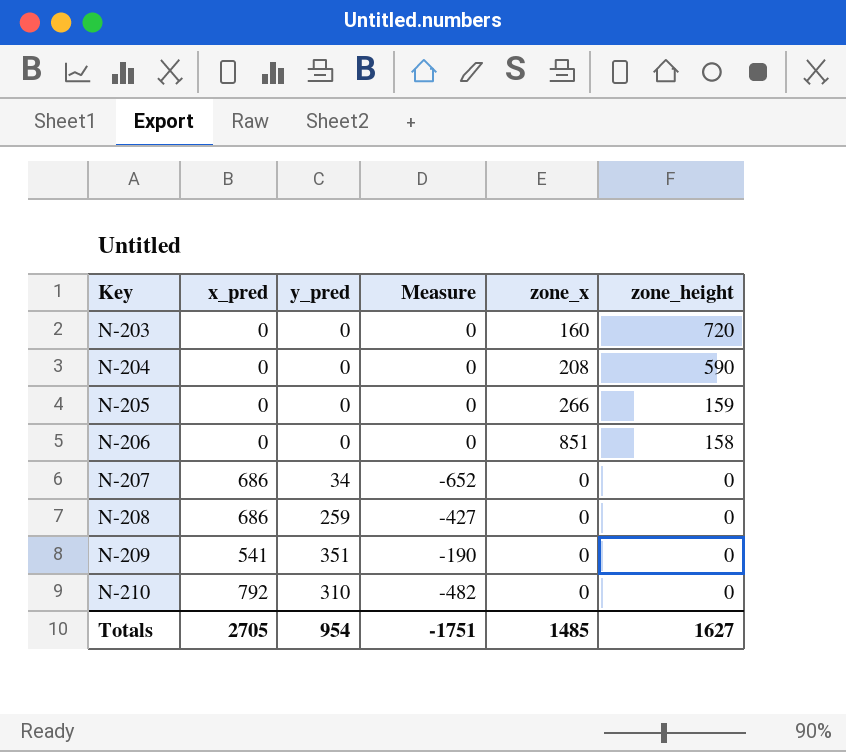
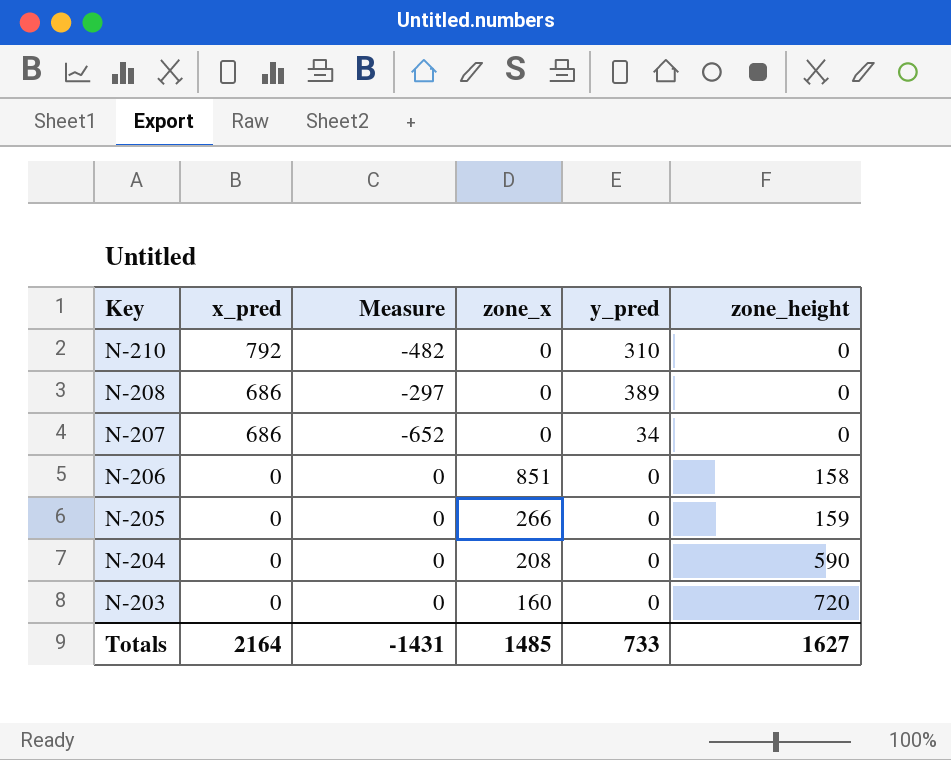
row order: Key ascending -> Key descending
column y_pred | position: 3 -> 5
row N-209: 541 | 351 | -190 | 0 | 0 -> none
N-208 | Measure: -427 -> -297
N-208 | y_pred: 259 -> 389
Totals | x_pred: 2705 -> 2164
Totals | Measure: -1751 -> -1431
Totals | y_pred: 954 -> 733

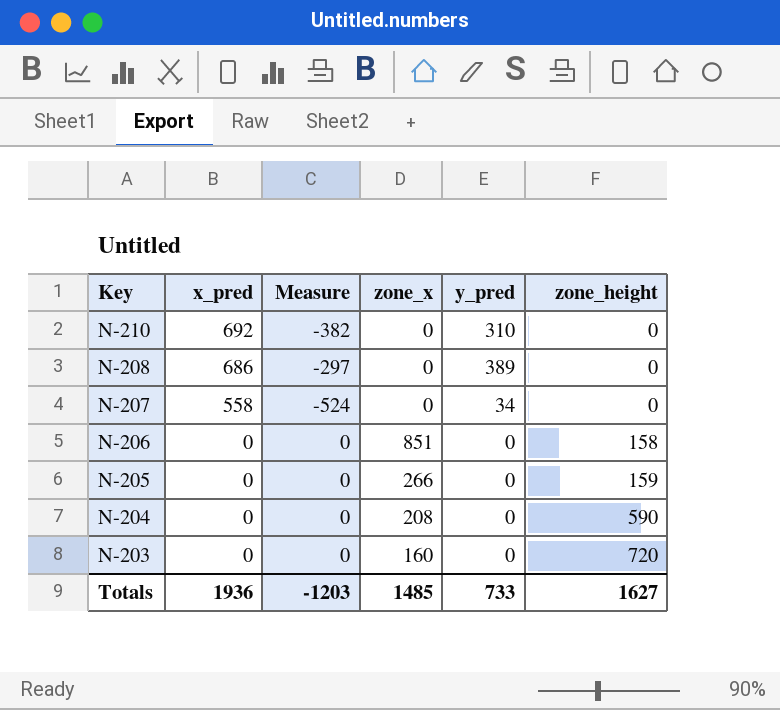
N-210 | x_pred: 792 -> 692
N-210 | Measure: -482 -> -382
N-207 | x_pred: 686 -> 558
N-207 | Measure: -652 -> -524
Totals | x_pred: 2164 -> 1936
Totals | Measure: -1431 -> -1203

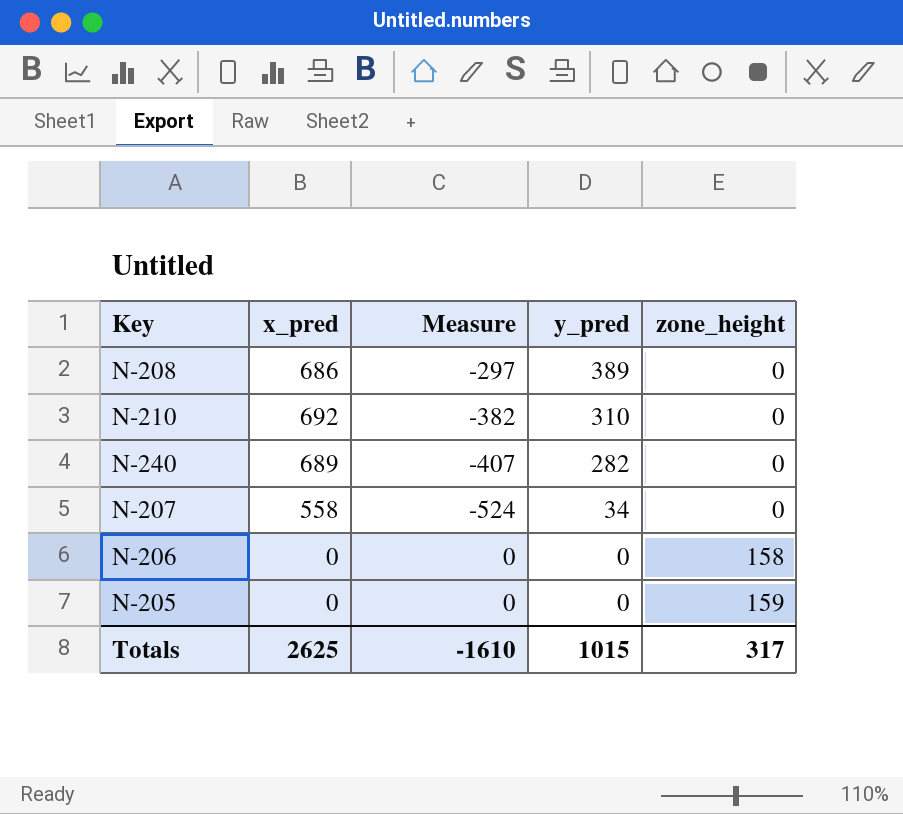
row order: Key descending -> y_pred descending
column zone_x | position: 4 -> none
row N-204: 0 | 0 | 208 | 0 | 590 -> none
row N-203: 0 | 0 | 160 | 0 | 720 -> none
row N-240: none -> 689 | -407 | 282 | 0
Totals | x_pred: 1936 -> 2625
Totals | Measure: -1203 -> -1610
Totals | y_pred: 733 -> 1015
Totals | zone_height: 1627 -> 317

